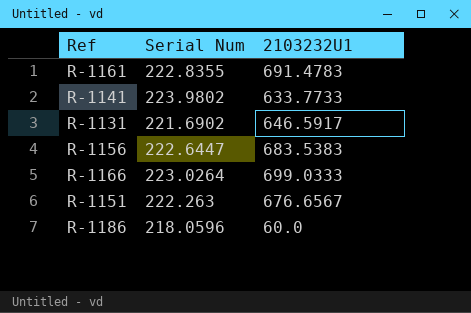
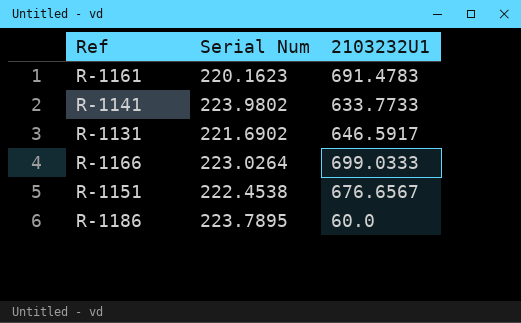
row R-1156: 222.6447 | 683.5383 -> none
R-1161 | Serial Num: 222.8355 -> 220.1623
R-1151 | Serial Num: 222.263 -> 222.4538
R-1186 | Serial Num: 218.0596 -> 223.7895

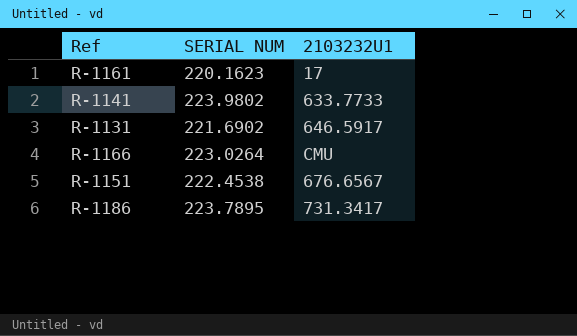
column name: Serial Num -> SERIAL NUM
R-1161 | 2103232U1: 691.4783 -> 17
R-1166 | 2103232U1: 699.0333 -> CMU
R-1186 | 2103232U1: 60.0 -> 731.3417

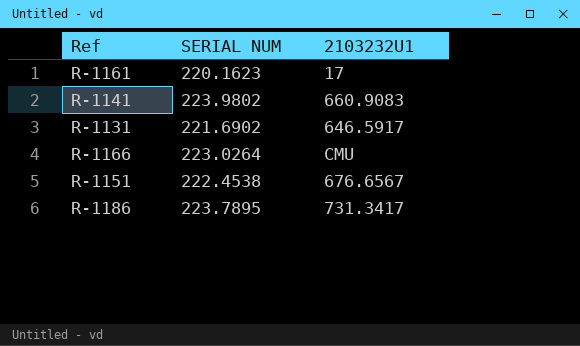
R-1141 | 2103232U1: 633.7733 -> 660.9083

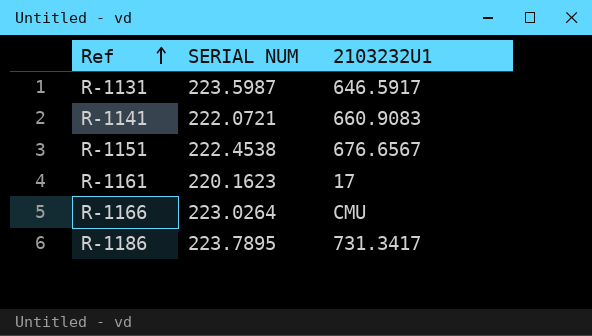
row order: none -> Ref ascending
R-1131 | SERIAL NUM: 221.6902 -> 223.5987
R-1141 | SERIAL NUM: 223.9802 -> 222.0721

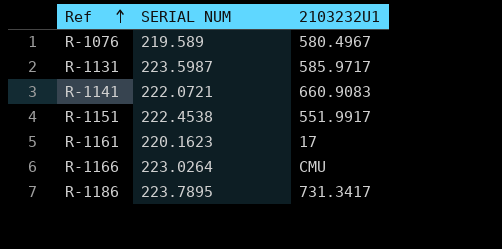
row R-1076: none -> 219.589 | 580.4967
R-1131 | 2103232U1: 646.5917 -> 585.9717
R-1151 | 2103232U1: 676.6567 -> 551.9917

